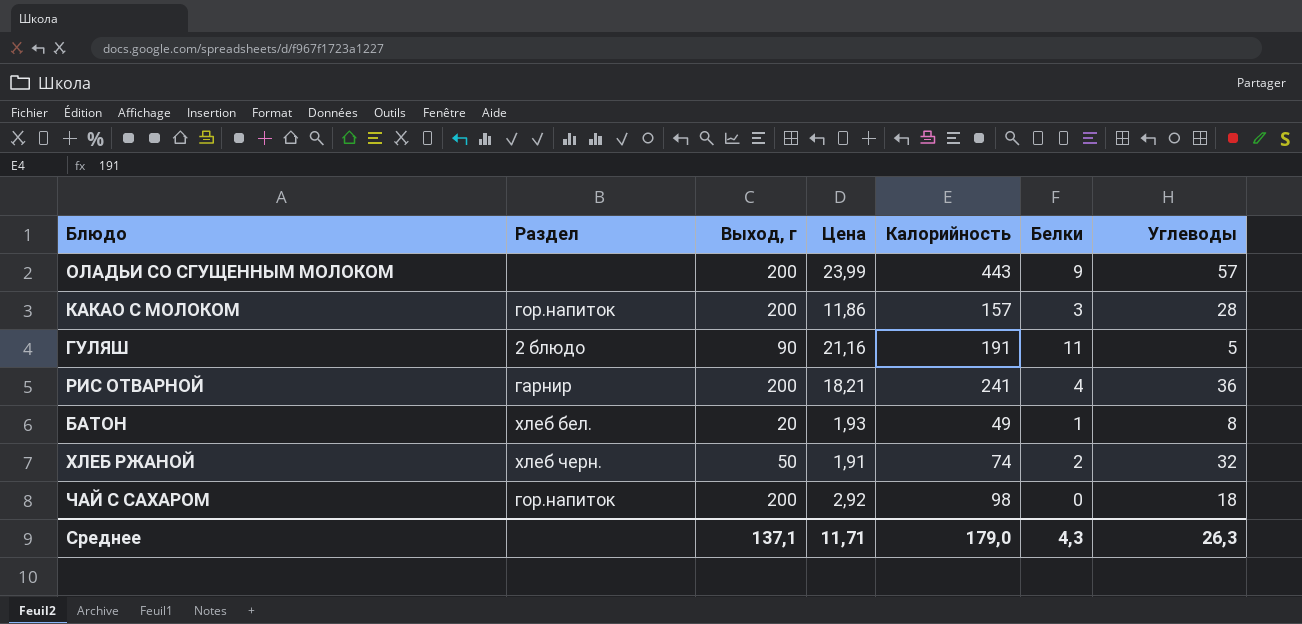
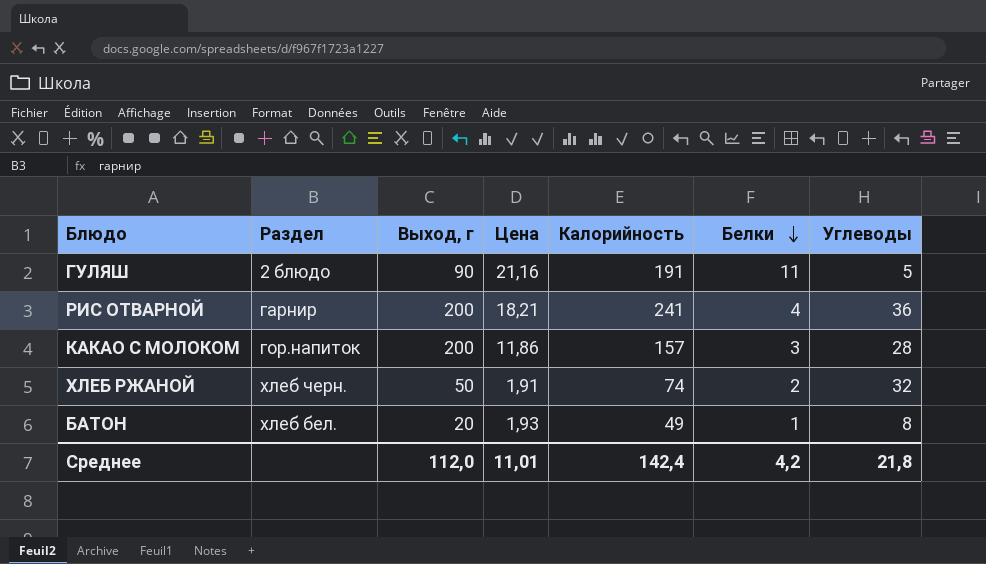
row order: none -> Белки descending
row ОЛАДЬИ СО СГУЩЕННЫМ МОЛОКОМ: none | 200 | 23,99 | 443 | 9 | 57 -> none
row ЧАЙ С САХАРОМ: гор.напиток | 200 | 2,92 | 98 | 0 | 18 -> none
Среднее | Выход, г: 137,1 -> 112,0
Среднее | Цена: 11,71 -> 11,01
Среднее | Калорийность: 179,0 -> 142,4
Среднее | Белки: 4,3 -> 4,2
Среднее | Углеводы: 26,3 -> 21,8

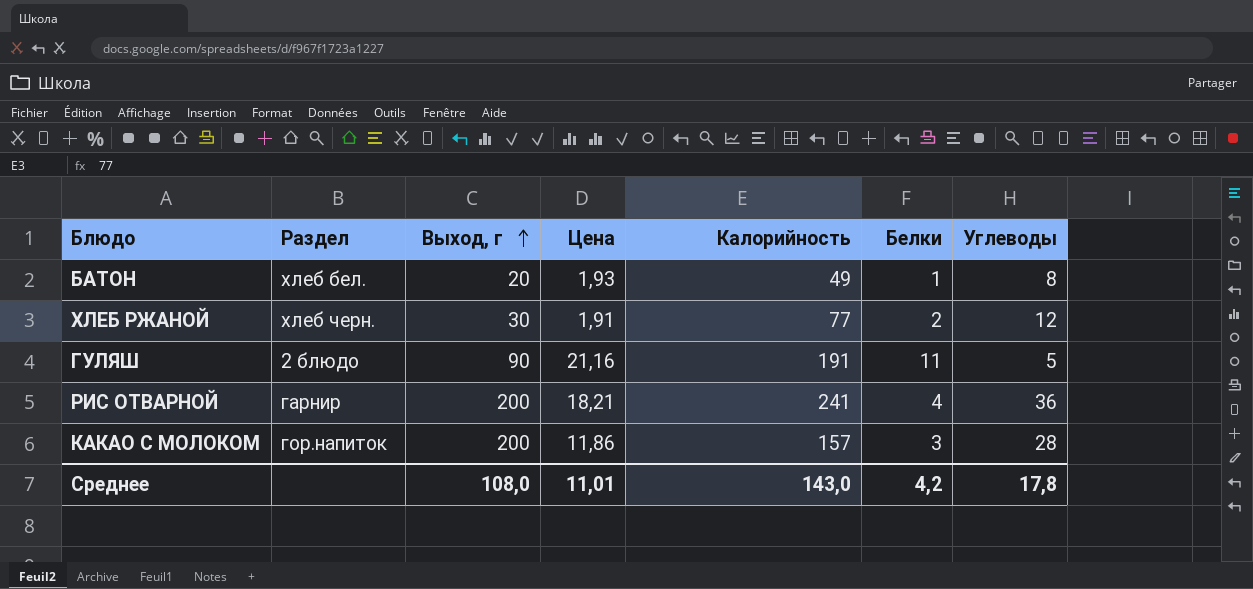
row order: Белки descending -> Выход, г ascending
ХЛЕБ РЖАНОЙ | Выход, г: 50 -> 30
ХЛЕБ РЖАНОЙ | Калорийность: 74 -> 77
ХЛЕБ РЖАНОЙ | Углеводы: 32 -> 12
Среднее | Выход, г: 112,0 -> 108,0
Среднее | Калорийность: 142,4 -> 143,0
Среднее | Углеводы: 21,8 -> 17,8

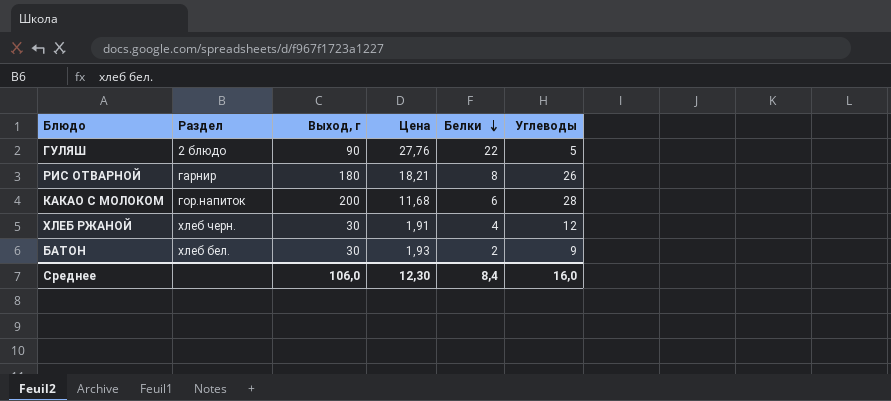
row order: Выход, г ascending -> Белки descending
column Калорийность | position: 5 -> none
ГУЛЯШ | Цена: 21,16 -> 27,76
ГУЛЯШ | Белки: 11 -> 22
РИС ОТВАРНОЙ | Выход, г: 200 -> 180
РИС ОТВАРНОЙ | Белки: 4 -> 8
РИС ОТВАРНОЙ | Углеводы: 36 -> 26
КАКАО С МОЛОКОМ | Цена: 11,86 -> 11,68
КАКАО С МОЛОКОМ | Белки: 3 -> 6
ХЛЕБ РЖАНОЙ | Белки: 2 -> 4
БАТОН | Выход, г: 20 -> 30
БАТОН | Белки: 1 -> 2
БАТОН | Углеводы: 8 -> 9
Среднее | Выход, г: 108,0 -> 106,0
Среднее | Цена: 11,01 -> 12,30
Среднее | Белки: 4,2 -> 8,4
Среднее | Углеводы: 17,8 -> 16,0

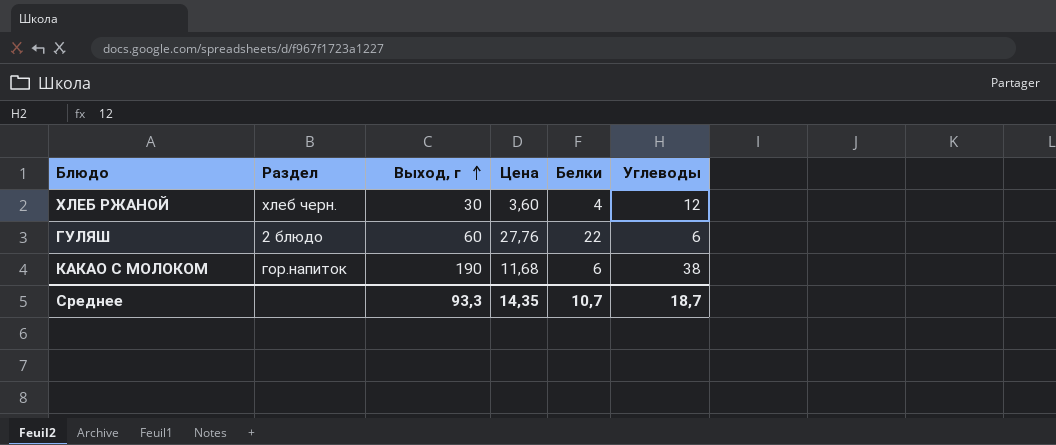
row order: Белки descending -> Выход, г ascending
row РИС ОТВАРНОЙ: гарнир | 180 | 18,21 | 8 | 26 -> none
row БАТОН: хлеб бел. | 30 | 1,93 | 2 | 9 -> none
ХЛЕБ РЖАНОЙ | Цена: 1,91 -> 3,60
ГУЛЯШ | Выход, г: 90 -> 60
ГУЛЯШ | Углеводы: 5 -> 6
КАКАО С МОЛОКОМ | Выход, г: 200 -> 190
КАКАО С МОЛОКОМ | Углеводы: 28 -> 38
Среднее | Выход, г: 106,0 -> 93,3
Среднее | Цена: 12,30 -> 14,35
Среднее | Белки: 8,4 -> 10,7
Среднее | Углеводы: 16,0 -> 18,7

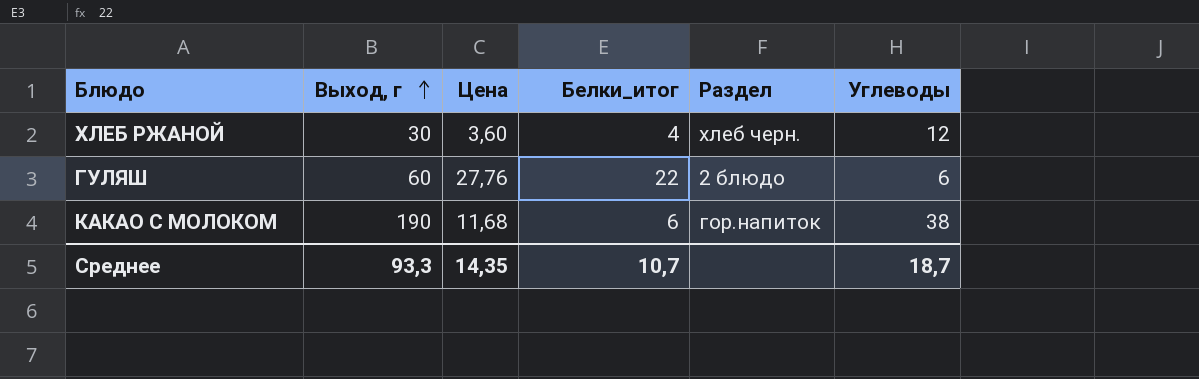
column name: Белки -> Белки_итог
column Раздел | position: 2 -> 5

